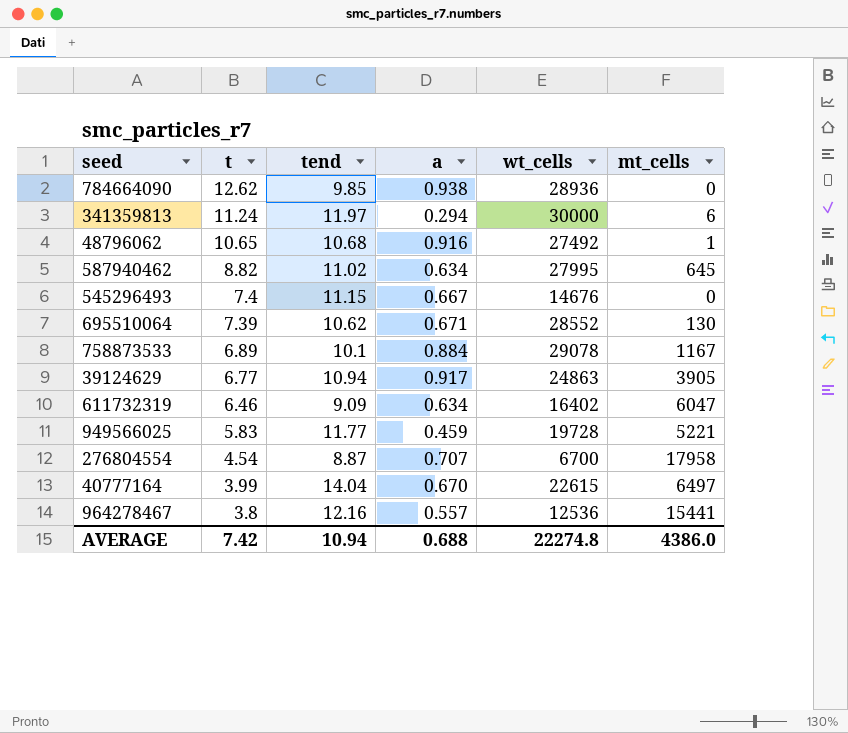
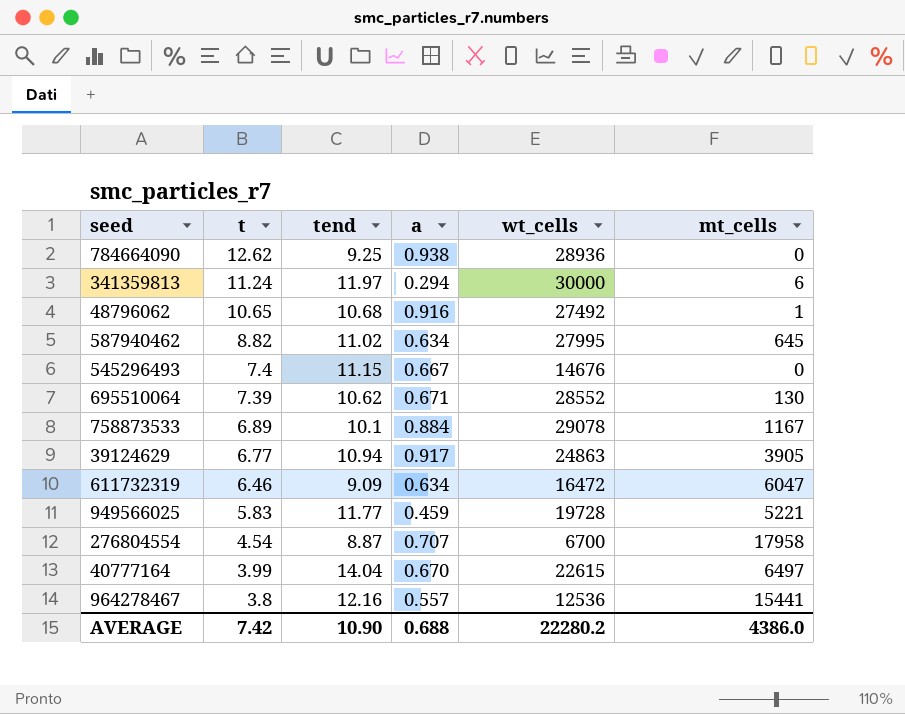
784664090 | tend: 9.85 -> 9.25
611732319 | wt_cells: 16402 -> 16472
AVERAGE | tend: 10.94 -> 10.90
AVERAGE | wt_cells: 22274.8 -> 22280.2

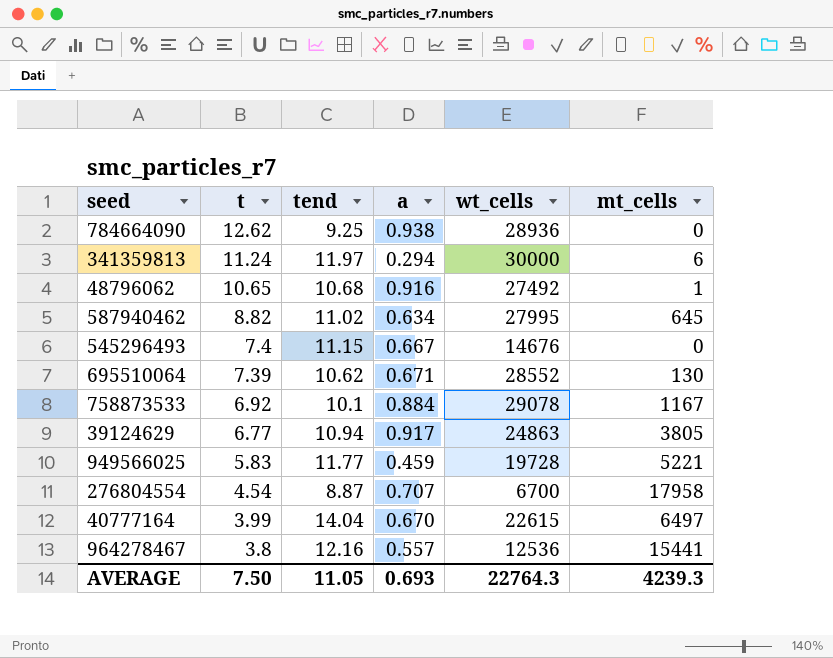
row 611732319: 6.46 | 9.09 | 0.634 | 16472 | 6047 -> none
758873533 | t: 6.89 -> 6.92
39124629 | mt_cells: 3905 -> 3805
AVERAGE | t: 7.42 -> 7.50
AVERAGE | tend: 10.90 -> 11.05
AVERAGE | a: 0.688 -> 0.693
AVERAGE | wt_cells: 22280.2 -> 22764.3
AVERAGE | mt_cells: 4386.0 -> 4239.3

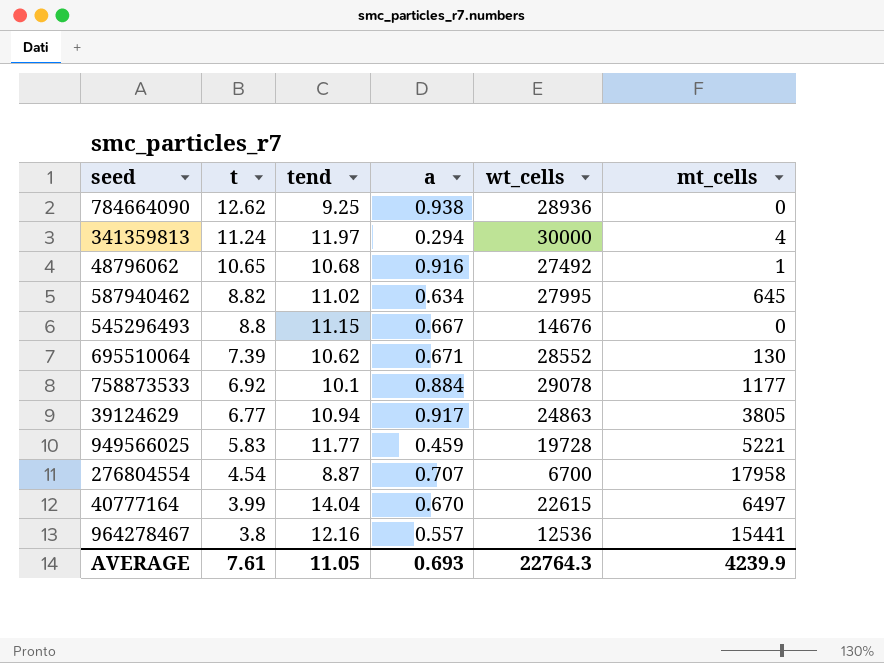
341359813 | mt_cells: 6 -> 4
545296493 | t: 7.4 -> 8.8
758873533 | mt_cells: 1167 -> 1177
AVERAGE | t: 7.50 -> 7.61
AVERAGE | mt_cells: 4239.3 -> 4239.9

